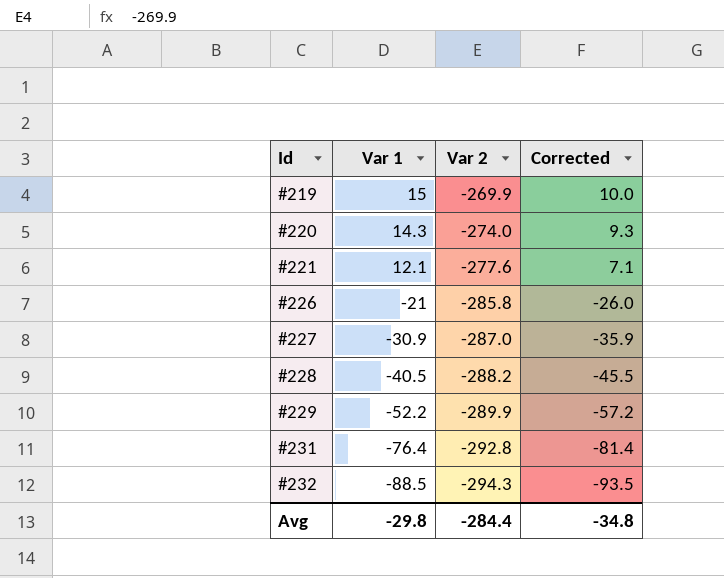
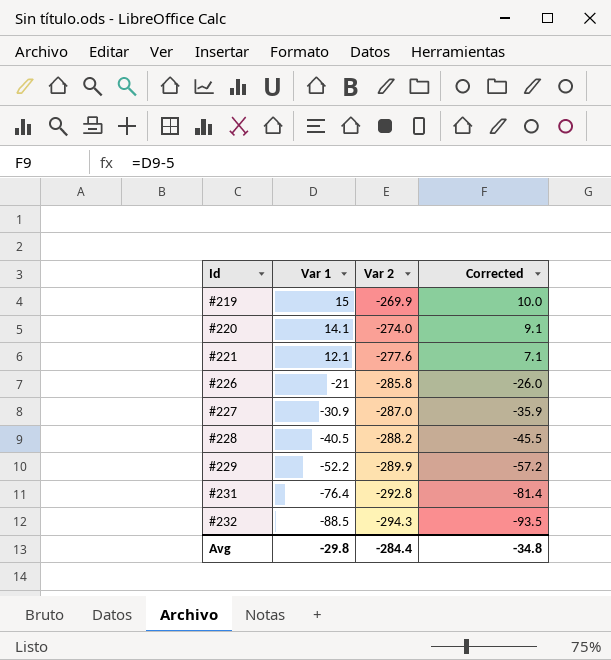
#220 | Var 1: 14.3 -> 14.1
#220 | Corrected: 9.3 -> 9.1

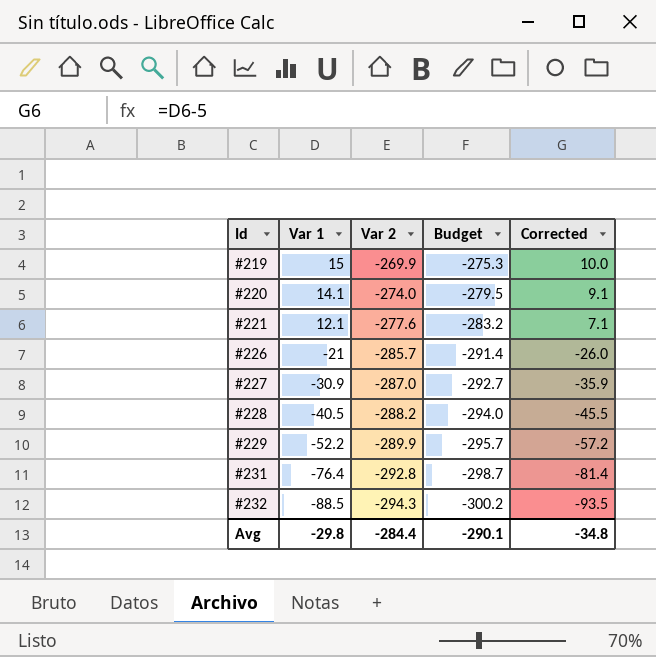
column Budget | formula: none -> [Var 2] * 1.02
#226 | Var 2: -285.8 -> -285.7

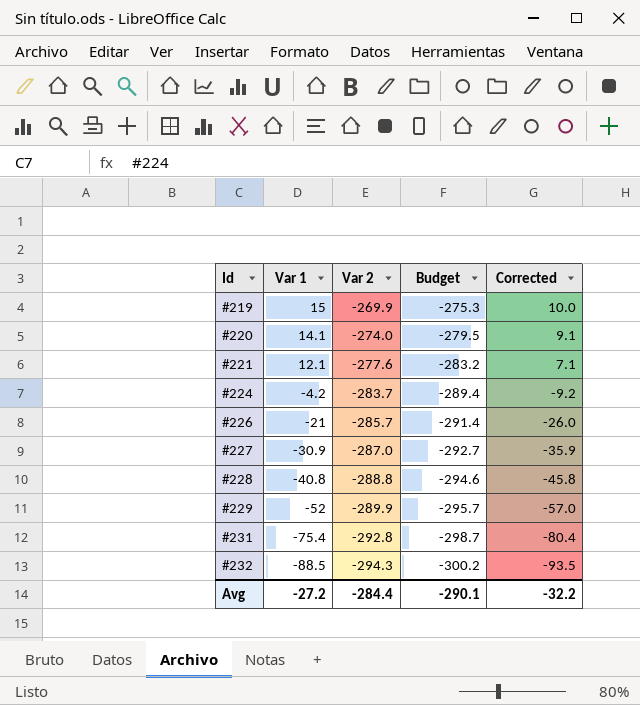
row #224: none -> -4.2 | -283.7 | -289.4 | -9.2
#228 | Var 1: -40.5 -> -40.8
#228 | Var 2: -288.2 -> -288.8
#228 | Budget: -294.0 -> -294.6
#228 | Corrected: -45.5 -> -45.8
#229 | Var 1: -52.2 -> -52
#229 | Corrected: -57.2 -> -57.0
#231 | Var 1: -76.4 -> -75.4
#231 | Corrected: -81.4 -> -80.4
Avg | Var 1: -29.8 -> -27.2
Avg | Corrected: -34.8 -> -32.2

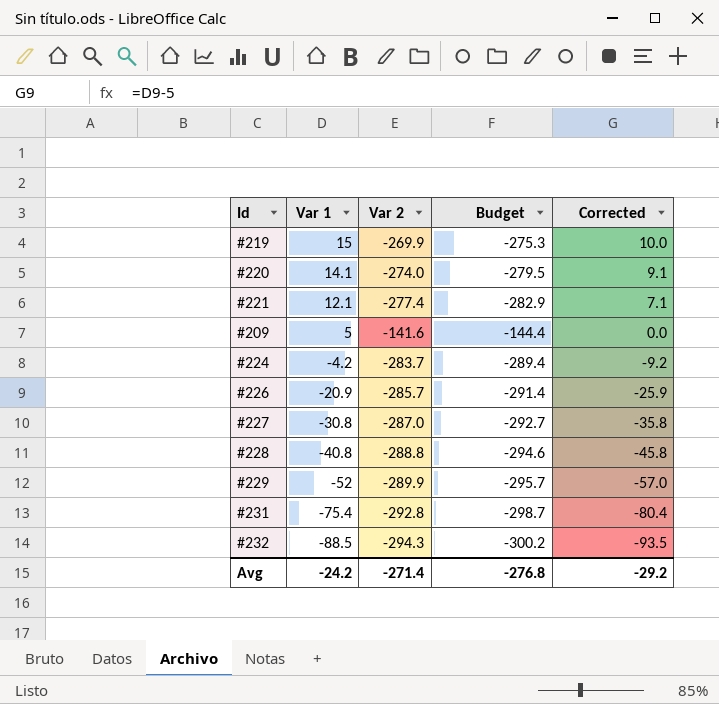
#221 | Var 2: -277.6 -> -277.4
#221 | Budget: -283.2 -> -282.9
row #209: none -> 5 | -141.6 | -144.4 | 0.0
#226 | Var 1: -21 -> -20.9
#226 | Corrected: -26.0 -> -25.9
#227 | Var 1: -30.9 -> -30.8
#227 | Corrected: -35.9 -> -35.8
Avg | Var 1: -27.2 -> -24.2
Avg | Var 2: -284.4 -> -271.4
Avg | Budget: -290.1 -> -276.8
Avg | Corrected: -32.2 -> -29.2

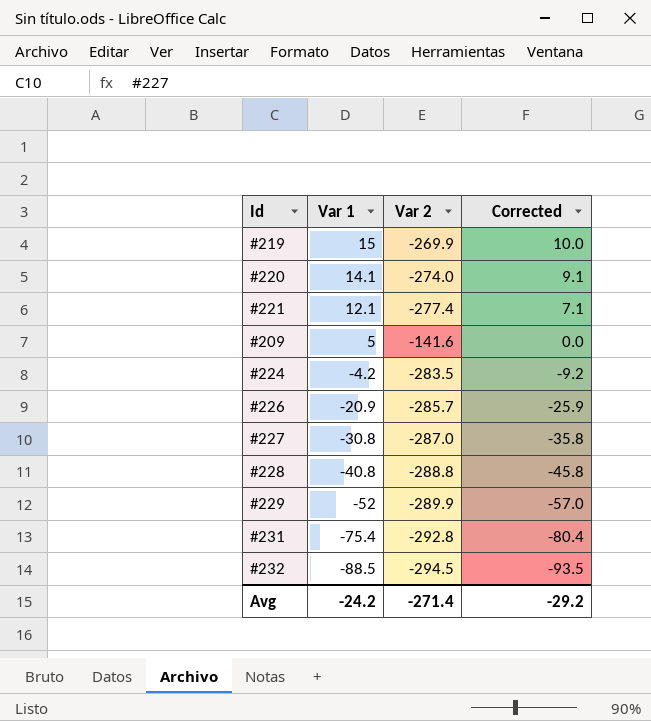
column Budget | formula: [Var 2] * 1.02 -> none
#224 | Var 2: -283.7 -> -283.5
#232 | Var 2: -294.3 -> -294.5

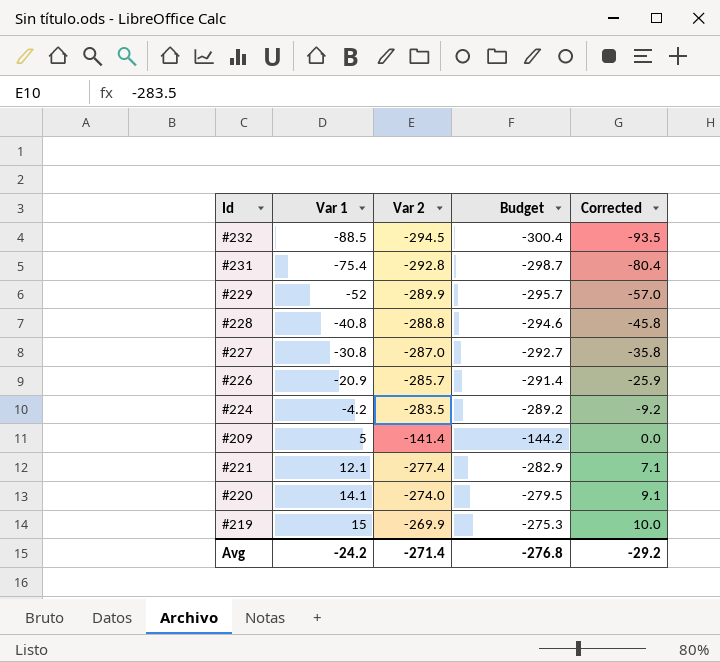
row order: Var 1 descending -> Var 1 ascending
column Budget | formula: none -> [Var 2] * 1.02
#209 | Var 2: -141.6 -> -141.4

